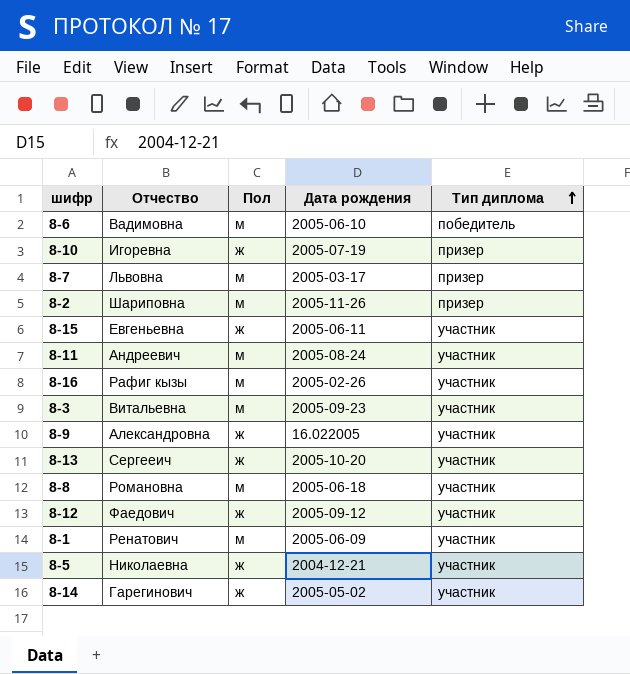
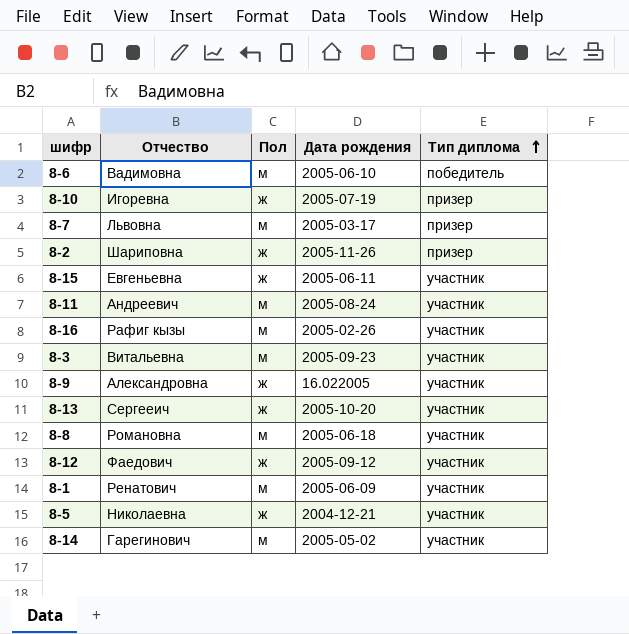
8-2 | Пол: м -> ж
8-14 | Пол: ж -> м

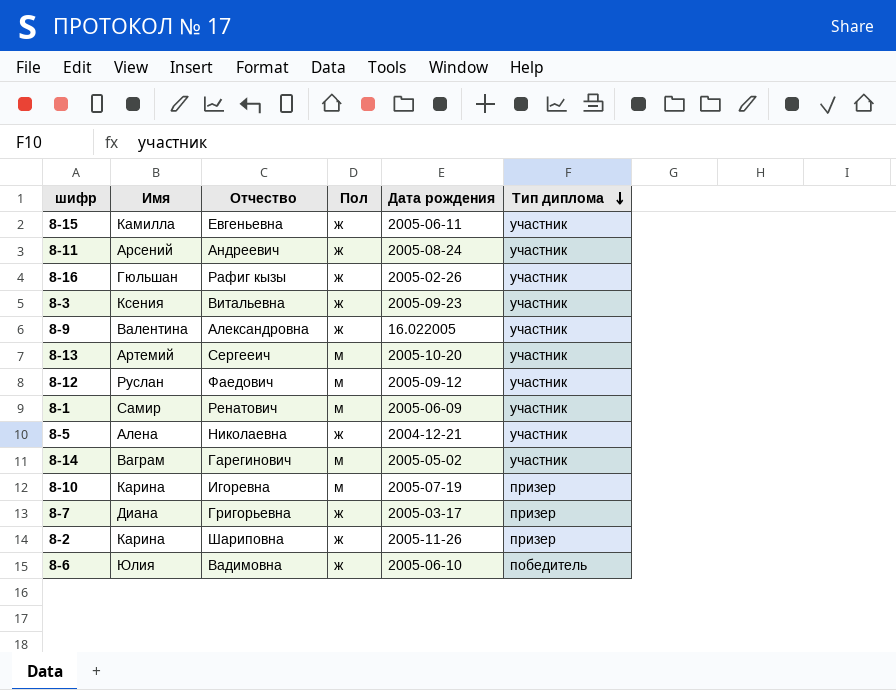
row order: Тип диплома ascending -> Тип диплома descending
column Имя | position: none -> 2
row 8-8: Романовна | м | 2005-06-18 | участник -> none
8-11 | Пол: м -> ж
8-16 | Пол: м -> ж
8-3 | Пол: м -> ж
8-13 | Пол: ж -> м
8-12 | Пол: ж -> м
8-10 | Пол: ж -> м
8-7 | Отчество: Львовна -> Григорьевна
8-7 | Пол: м -> ж
8-6 | Пол: м -> ж

